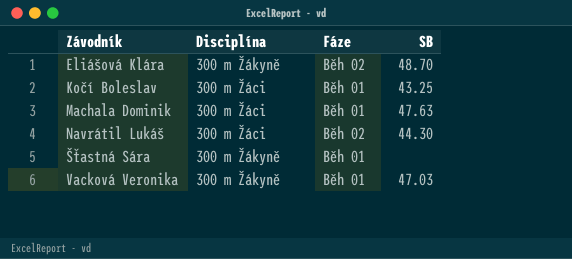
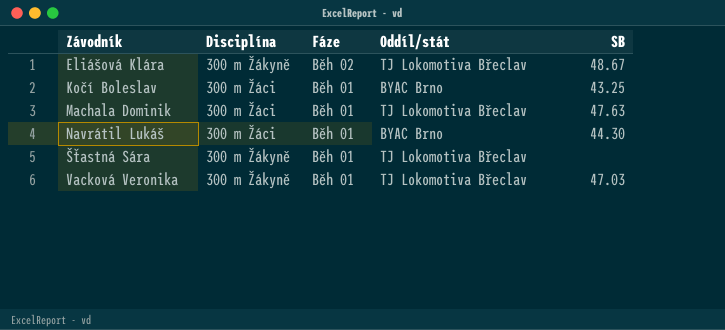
column Oddíl/stát | position: none -> 4
Eliášová Klára | SB: 48.70 -> 48.67
Navrátil Lukáš | Fáze: Běh 02 -> Běh 01

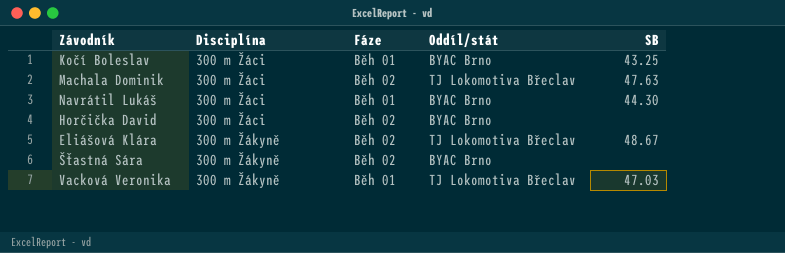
row order: Závodník ascending -> Disciplína ascending
Machala Dominik | Fáze: Běh 01 -> Běh 02
row Horčička David: none -> 300 m Žáci | Běh 02 | BYAC Brno | none
Šťastná Sára | Fáze: Běh 01 -> Běh 02
Šťastná Sára | Oddíl/stát: TJ Lokomotiva Břeclav -> BYAC Brno

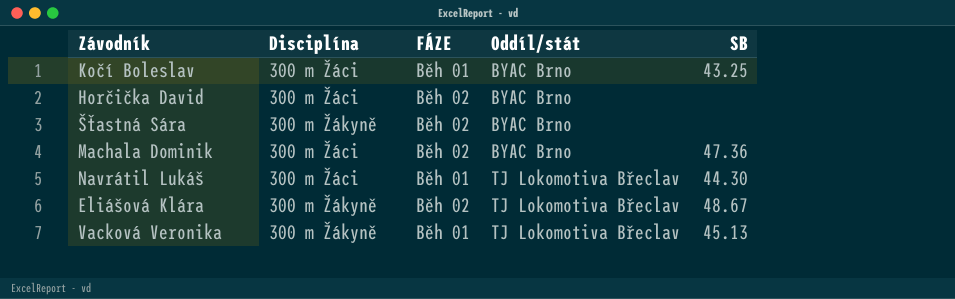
row order: Disciplína ascending -> Oddíl/stát ascending
column name: Fáze -> FÁZE
Machala Dominik | Oddíl/stát: TJ Lokomotiva Břeclav -> BYAC Brno
Machala Dominik | SB: 47.63 -> 47.36
Navrátil Lukáš | Oddíl/stát: BYAC Brno -> TJ Lokomotiva Břeclav
Vacková Veronika | SB: 47.03 -> 45.13

